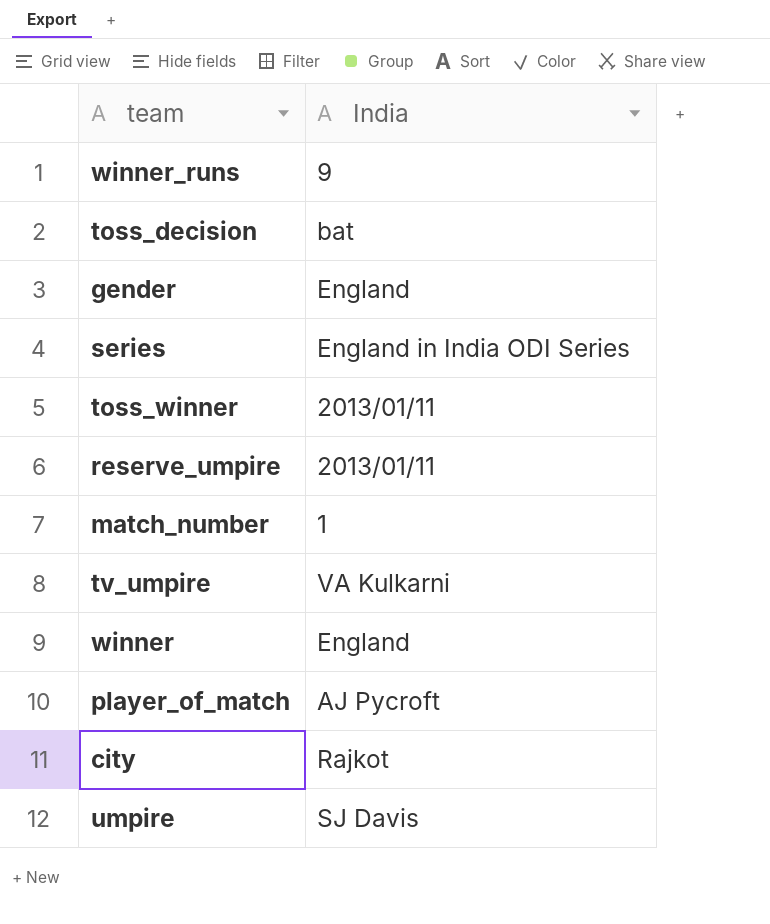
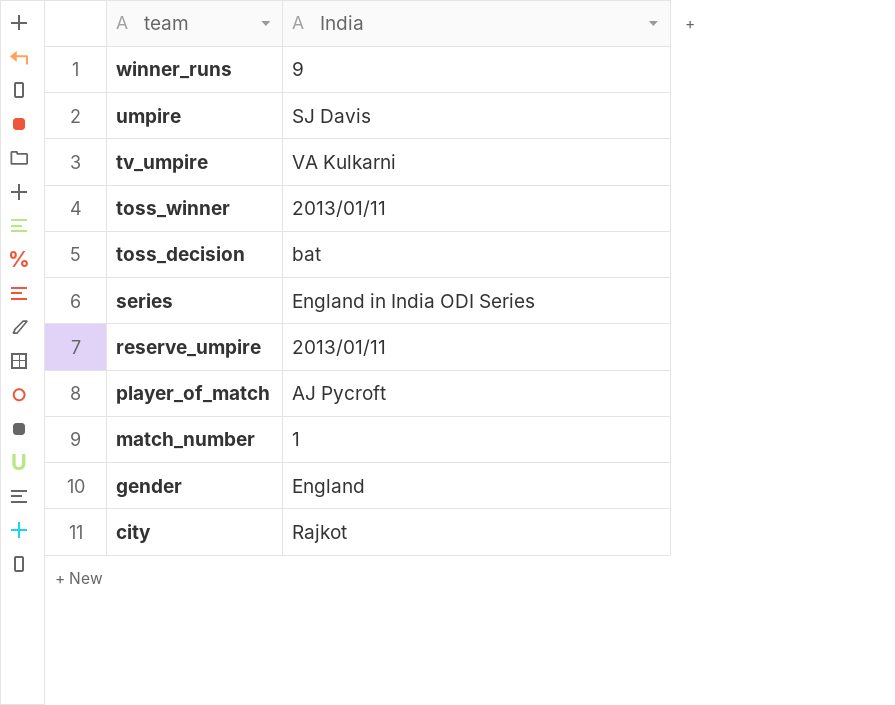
row order: none -> team descending
row winner: England -> none

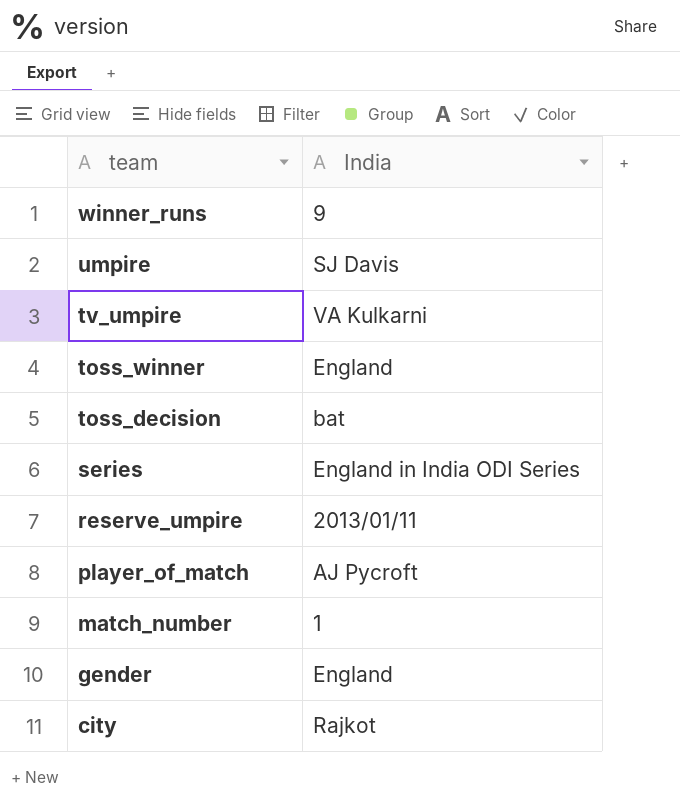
toss_winner | India: 2013/01/11 -> England

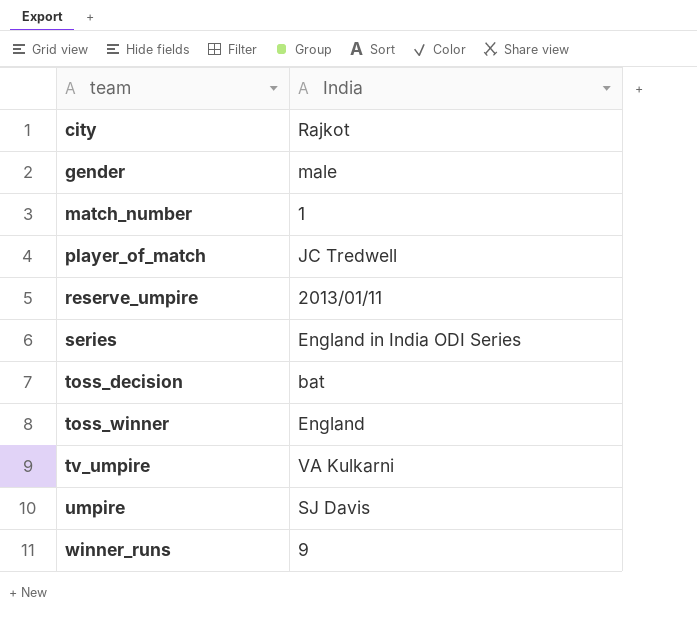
row order: team descending -> team ascending
gender | India: England -> male
player_of_match | India: AJ Pycroft -> JC Tredwell

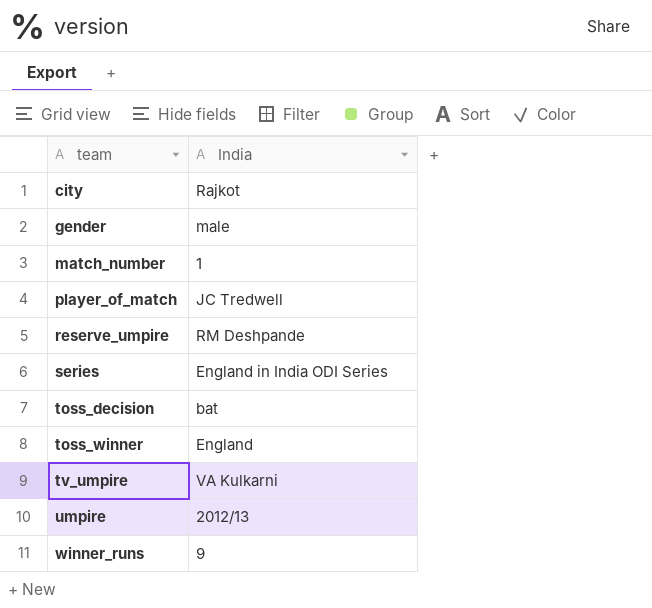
reserve_umpire | India: 2013/01/11 -> RM Deshpande
umpire | India: SJ Davis -> 2012/13

